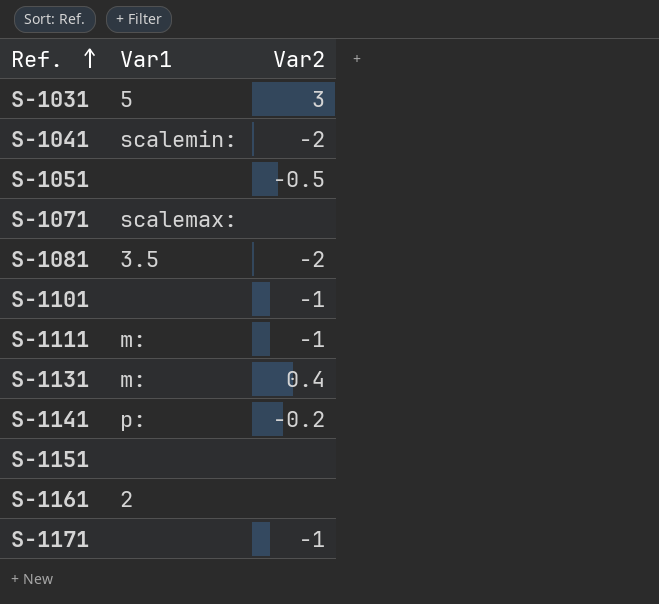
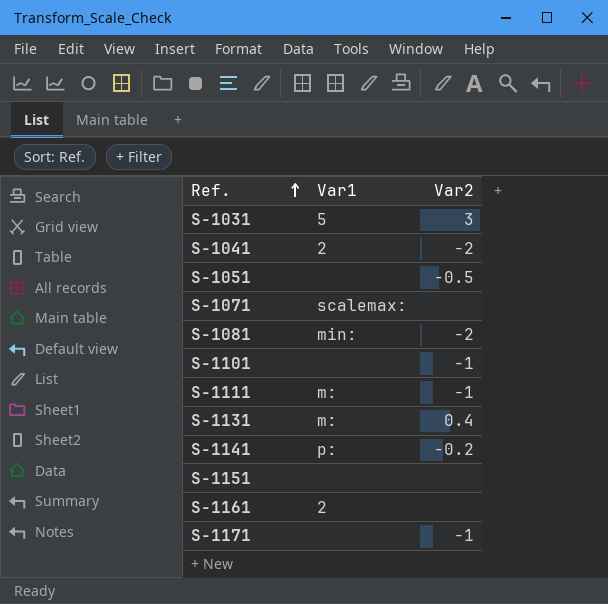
S-1041 | Var1: scalemin: -> 2
S-1081 | Var1: 3.5 -> min:

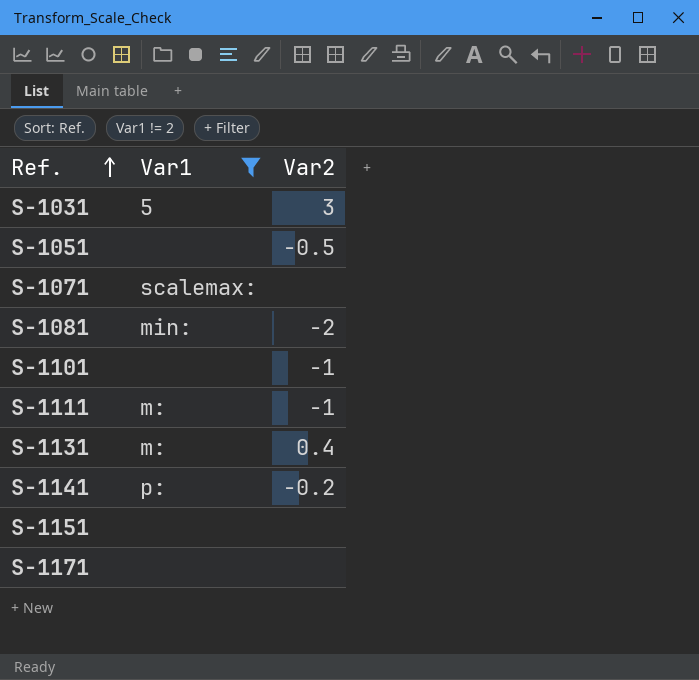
filter: none -> Var1 != 2
S-1171 | Var2: -1 -> none

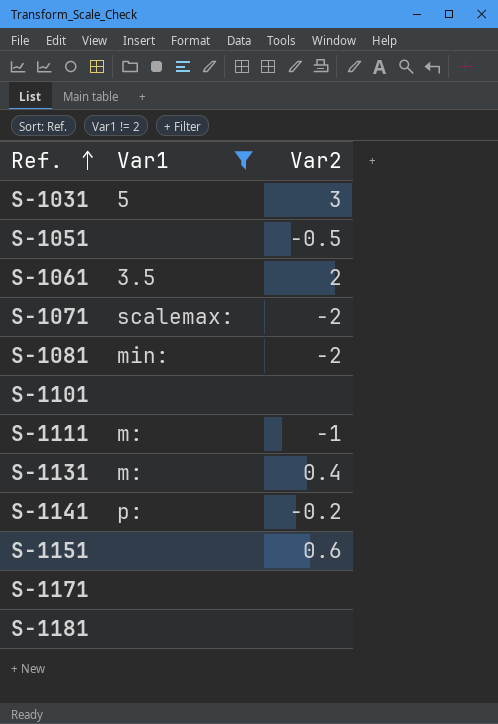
row S-1061: none -> 3.5 | 2
S-1071 | Var2: none -> -2
S-1101 | Var2: -1 -> none
S-1151 | Var2: none -> 0.6
row S-1181: none -> none | none

